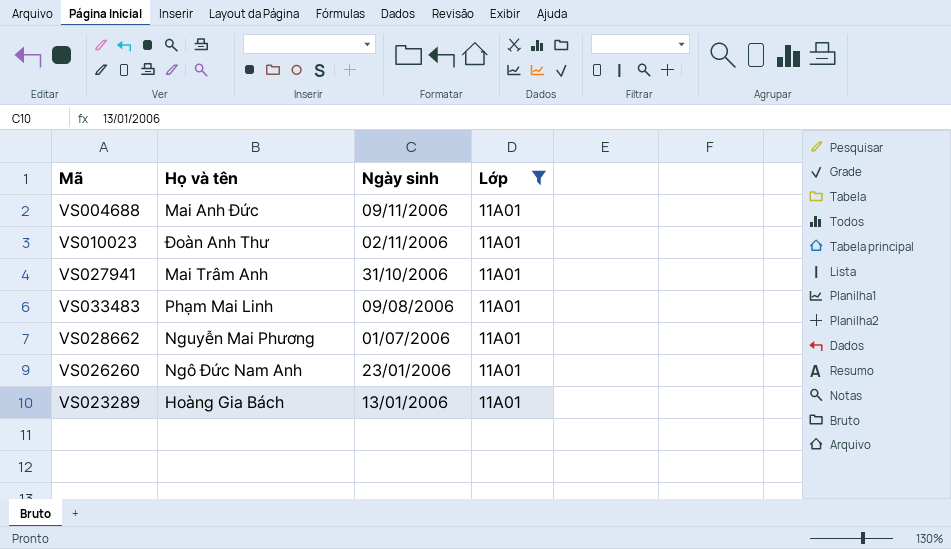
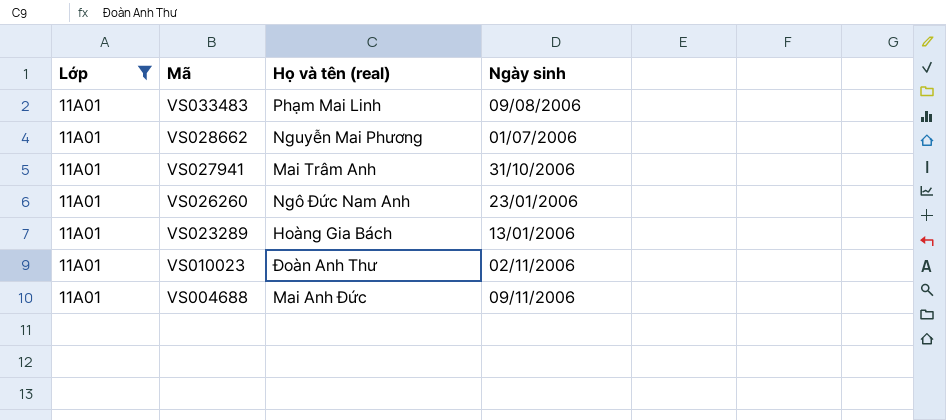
row order: Ngày sinh descending -> Mã descending
column Lớp | position: 4 -> 1
column name: Họ và tên -> Họ và tên (real)

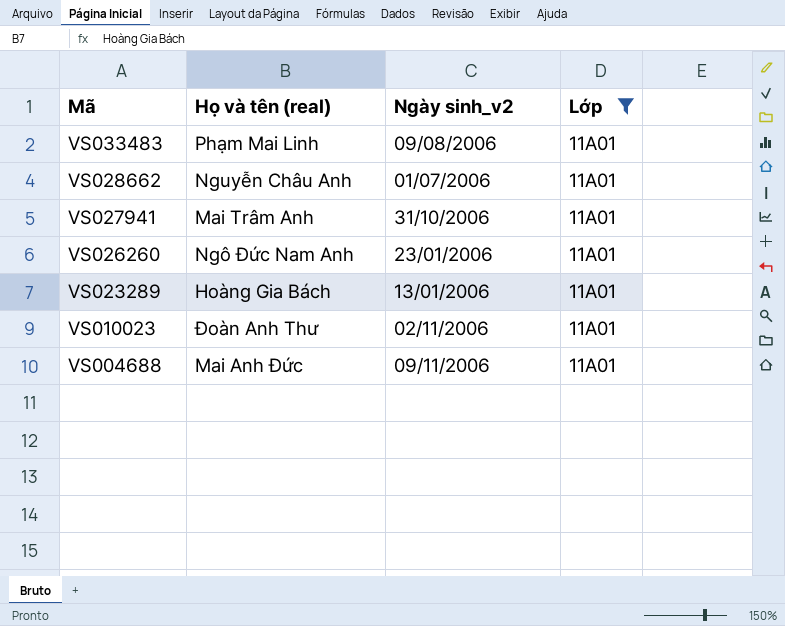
column name: Ngày sinh -> Ngày sinh_v2
column Lớp | position: 1 -> 4
VS028662 | Họ và tên (real): Nguyễn Mai Phương -> Nguyễn Châu Anh

